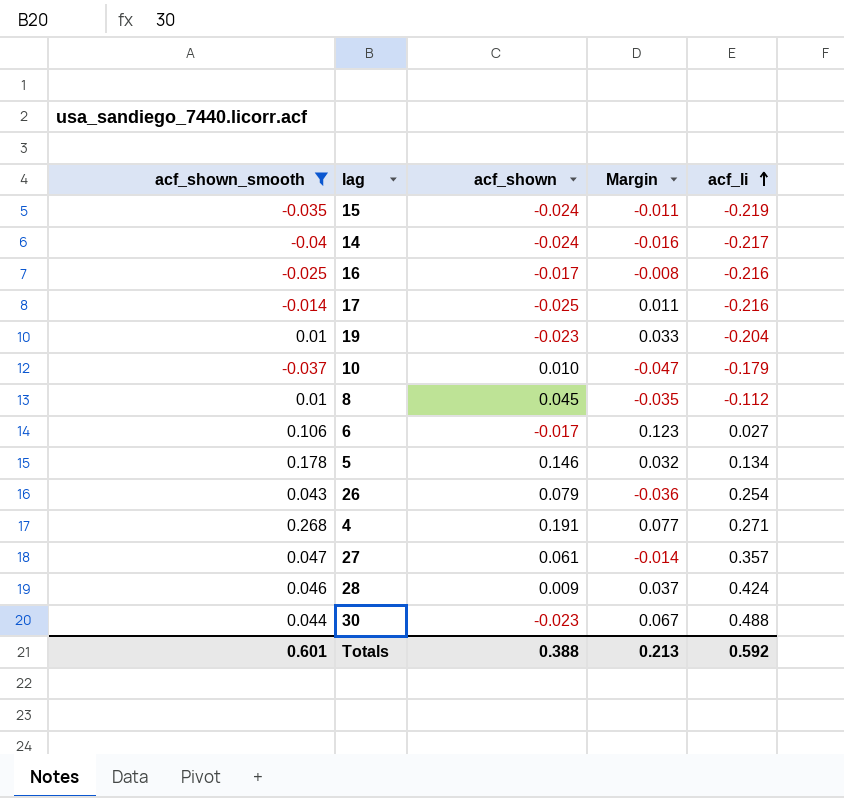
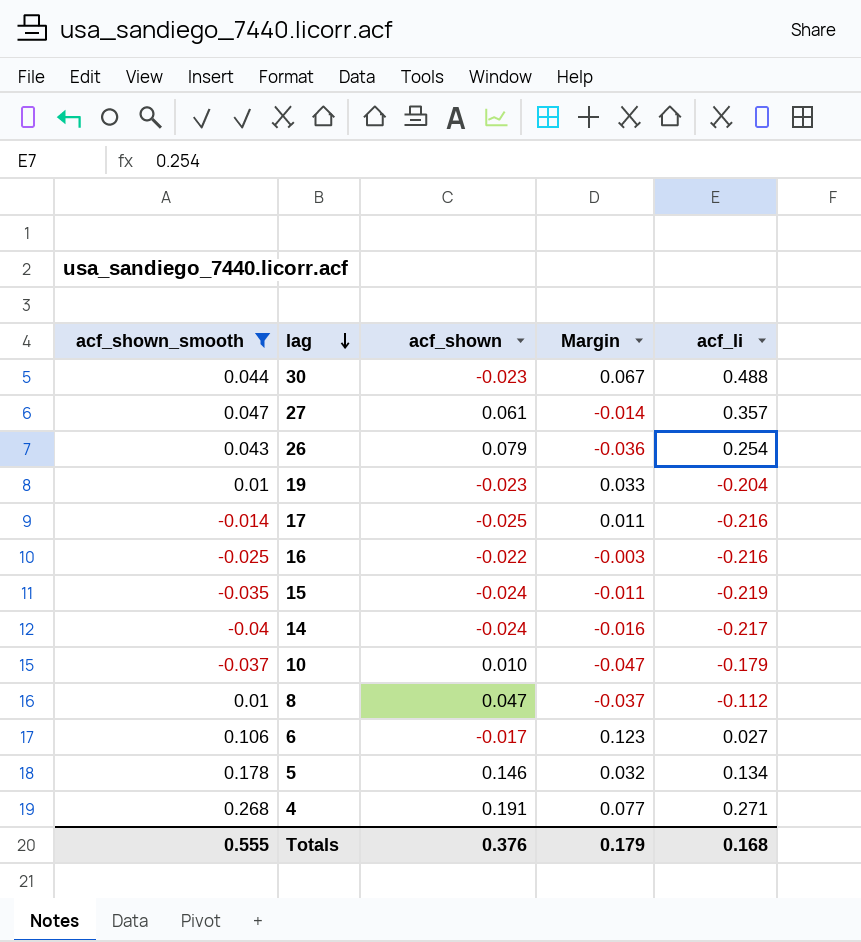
row order: acf_li ascending -> lag descending
row 28: 0.046 | 0.009 | 0.037 | 0.424 -> none
16 | acf_shown: -0.017 -> -0.022
16 | Margin: -0.008 -> -0.003
8 | acf_shown: 0.045 -> 0.047
8 | Margin: -0.035 -> -0.037
Totals | acf_shown_smooth: 0.601 -> 0.555
Totals | acf_shown: 0.388 -> 0.376
Totals | Margin: 0.213 -> 0.179
Totals | acf_li: 0.592 -> 0.168

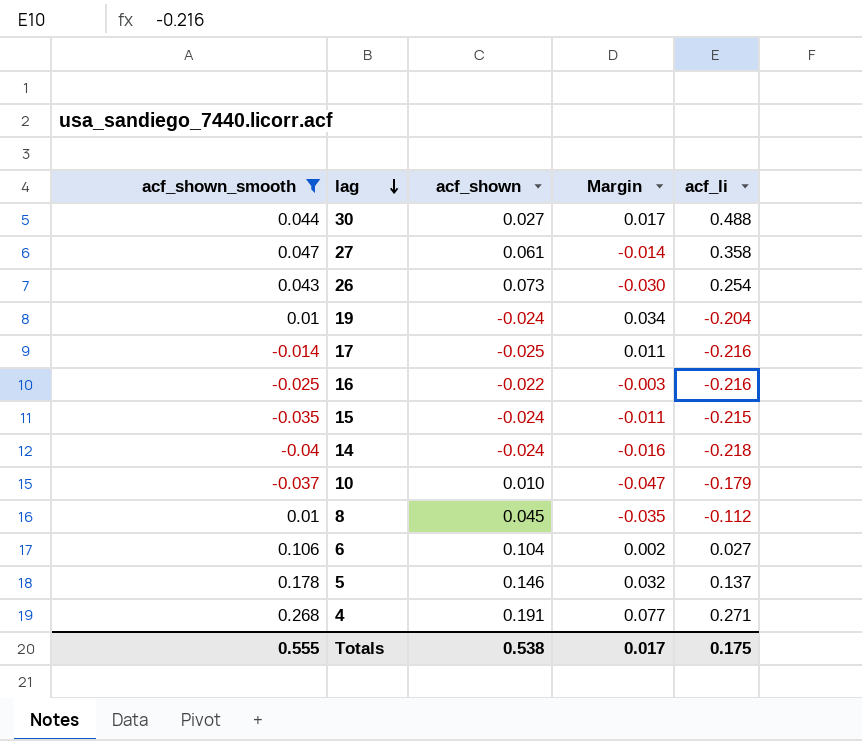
30 | acf_shown: -0.023 -> 0.027
30 | Margin: 0.067 -> 0.017
27 | acf_li: 0.357 -> 0.358
26 | acf_shown: 0.079 -> 0.073
26 | Margin: -0.036 -> -0.030
19 | acf_shown: -0.023 -> -0.024
19 | Margin: 0.033 -> 0.034
15 | acf_li: -0.219 -> -0.215
14 | acf_li: -0.217 -> -0.218
8 | acf_shown: 0.047 -> 0.045
8 | Margin: -0.037 -> -0.035
6 | acf_shown: -0.017 -> 0.104
6 | Margin: 0.123 -> 0.002
5 | acf_li: 0.134 -> 0.137
Totals | acf_shown: 0.376 -> 0.538
Totals | Margin: 0.179 -> 0.017
Totals | acf_li: 0.168 -> 0.175

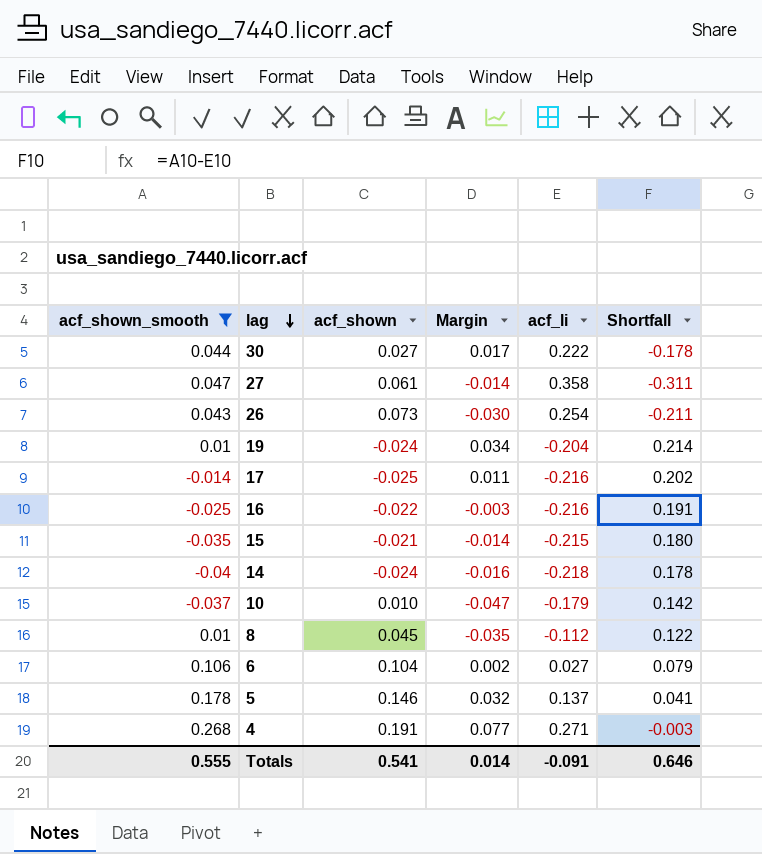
column Shortfall | formula: none -> [acf_shown_smooth] - [acf_li]
30 | acf_li: 0.488 -> 0.222
15 | acf_shown: -0.024 -> -0.021
15 | Margin: -0.011 -> -0.014
Totals | acf_shown: 0.538 -> 0.541
Totals | Margin: 0.017 -> 0.014
Totals | acf_li: 0.175 -> -0.091

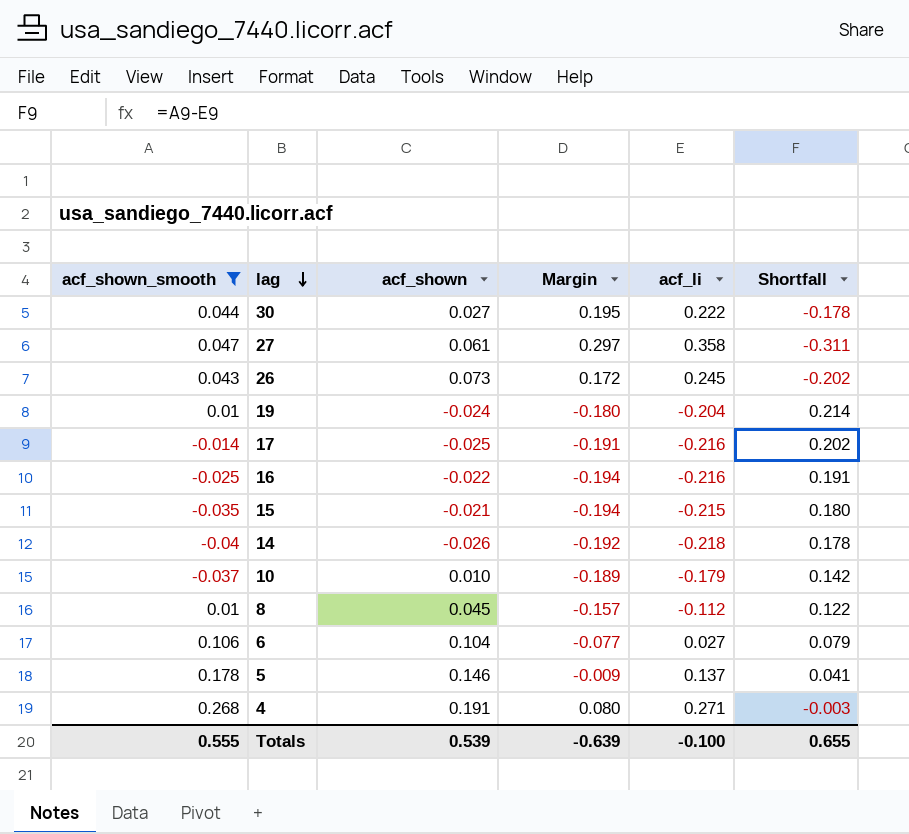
column Margin | formula: [acf_shown_smooth] - [acf_shown] -> [acf_li] - [acf_shown]
26 | acf_li: 0.254 -> 0.245
26 | Shortfall: -0.211 -> -0.202
14 | acf_shown: -0.024 -> -0.026
Totals | acf_shown: 0.541 -> 0.539
Totals | Margin: 0.014 -> -0.639
Totals | acf_li: -0.091 -> -0.100
Totals | Shortfall: 0.646 -> 0.655

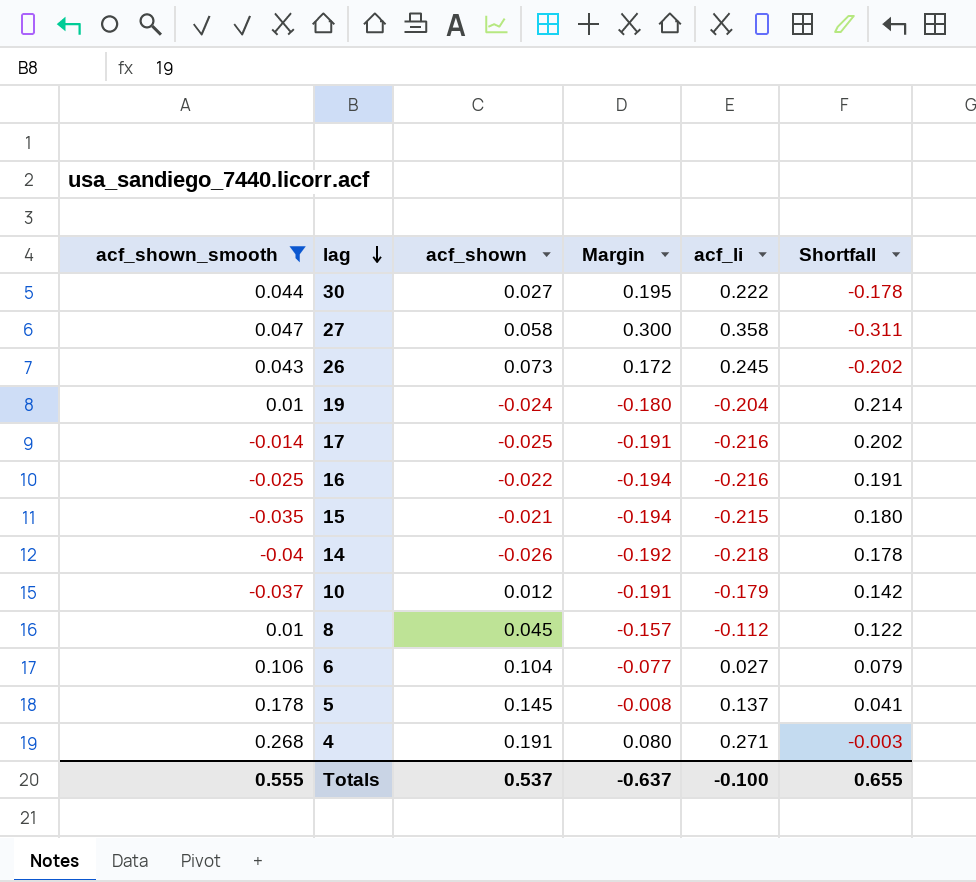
27 | acf_shown: 0.061 -> 0.058
27 | Margin: 0.297 -> 0.300
10 | acf_shown: 0.010 -> 0.012
10 | Margin: -0.189 -> -0.191
5 | acf_shown: 0.146 -> 0.145
5 | Margin: -0.009 -> -0.008
Totals | acf_shown: 0.539 -> 0.537
Totals | Margin: -0.639 -> -0.637

